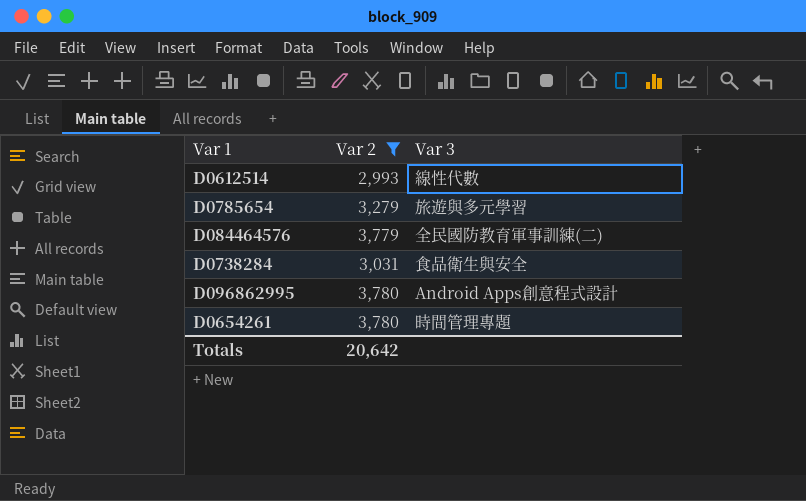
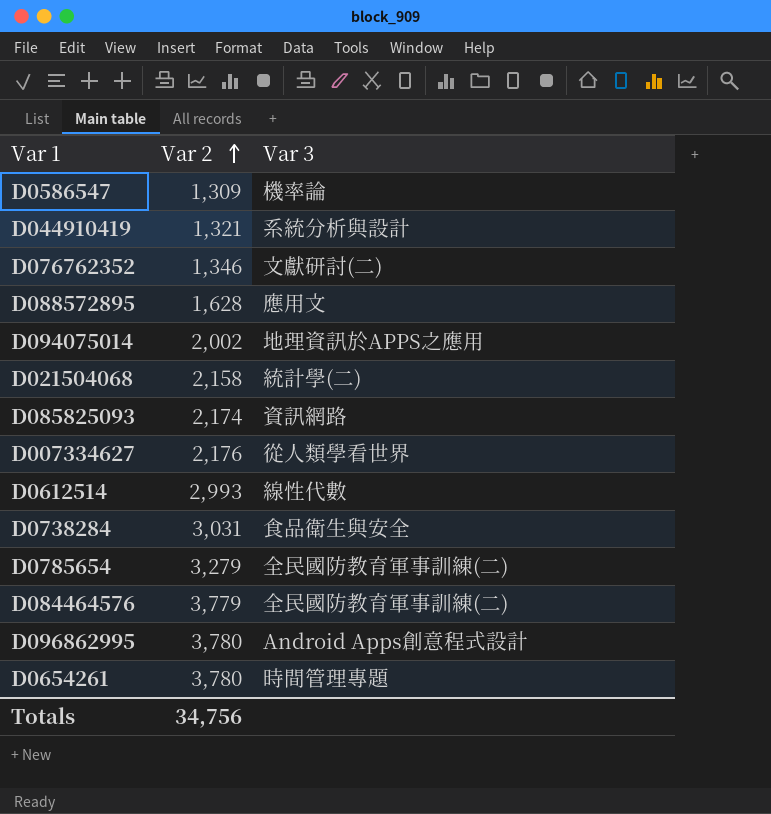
filter: Var 2 >= 2,993 -> none
row order: none -> Var 2 ascending
D0785654 | Var 3: 旅遊與多元學習 -> 全民國防教育軍事訓練(二)
Totals | Var 2: 20,642 -> 34,756

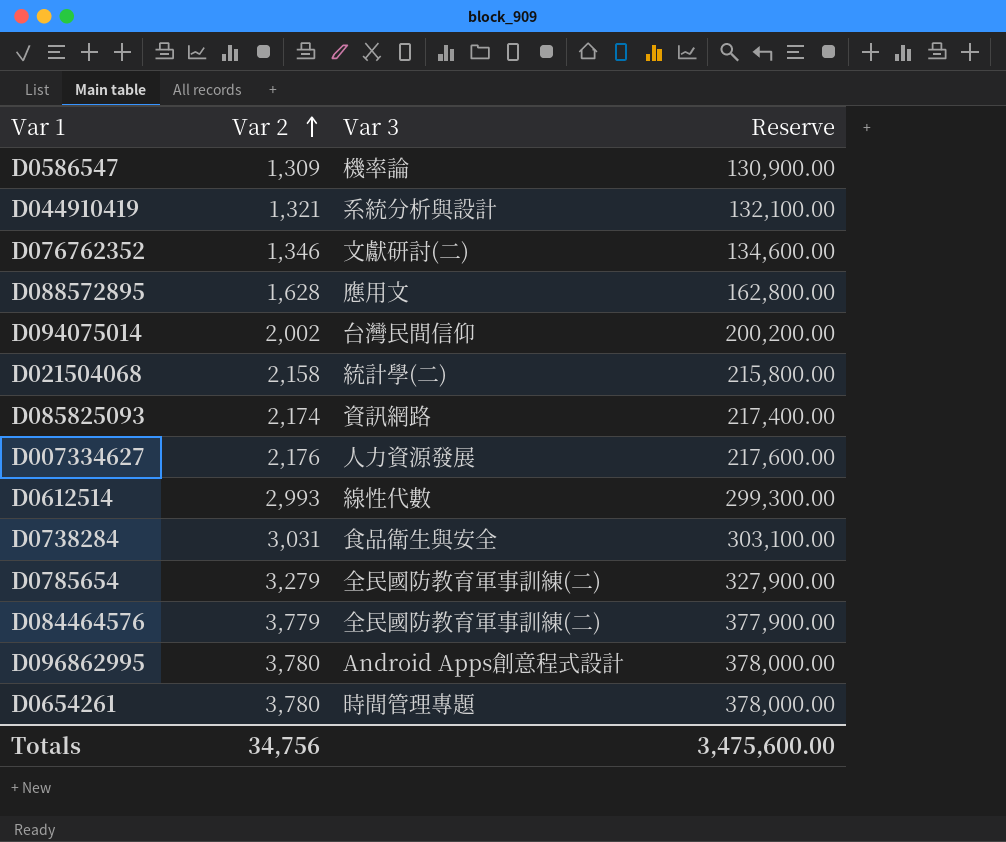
column Reserve | formula: none -> [Var 2] * 100
D094075014 | Var 3: 地理資訊於APPS之應用 -> 台灣民間信仰
D007334627 | Var 3: 從人類學看世界 -> 人力資源發展

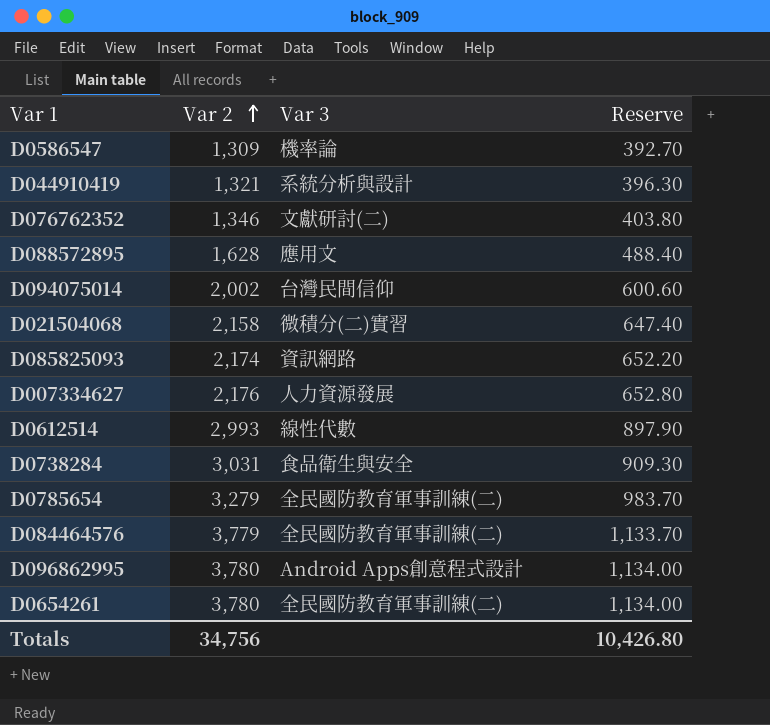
column Reserve | formula: [Var 2] * 100 -> [Var 2] * 0.3
D021504068 | Var 3: 統計學(二) -> 微積分(二)實習
D0654261 | Var 3: 時間管理專題 -> 全民國防教育軍事訓練(二)
Totals | Reserve: 3,475,600.00 -> 10,426.80

